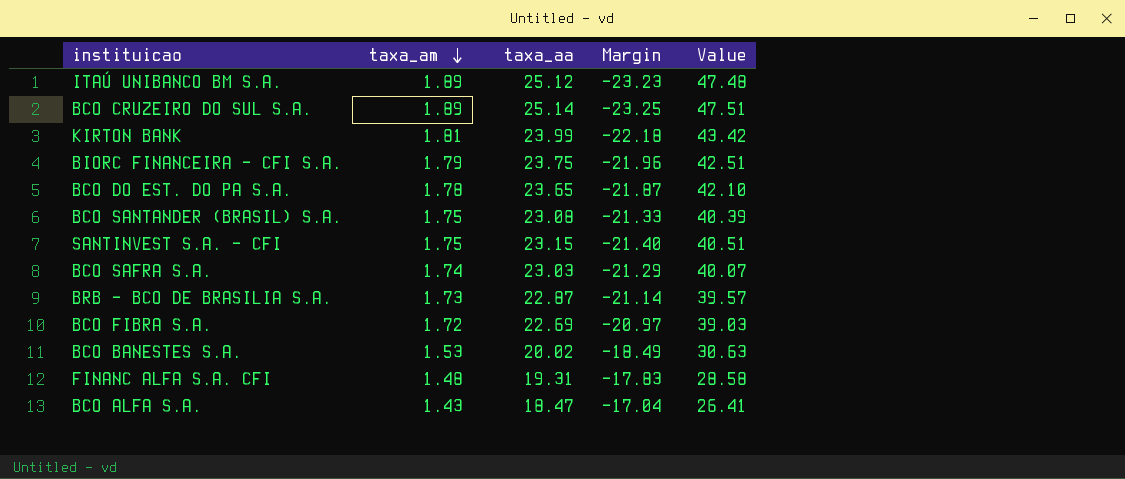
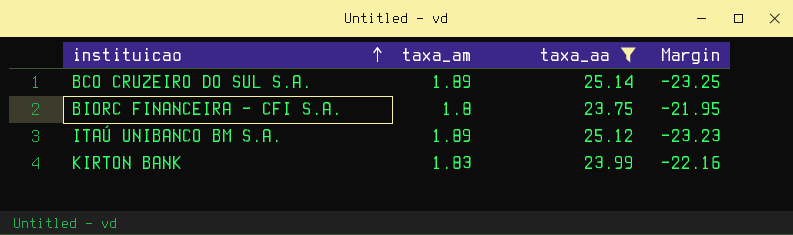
filter: none -> taxa_aa >= 23.75
row order: taxa_am descending -> instituicao ascending
column Value | formula: [taxa_am] * [taxa_aa] -> none
BIORC FINANCEIRA - CFI S.A. | taxa_am: 1.79 -> 1.8
BIORC FINANCEIRA - CFI S.A. | Margin: -21.96 -> -21.95
KIRTON BANK | taxa_am: 1.81 -> 1.83
KIRTON BANK | Margin: -22.18 -> -22.16

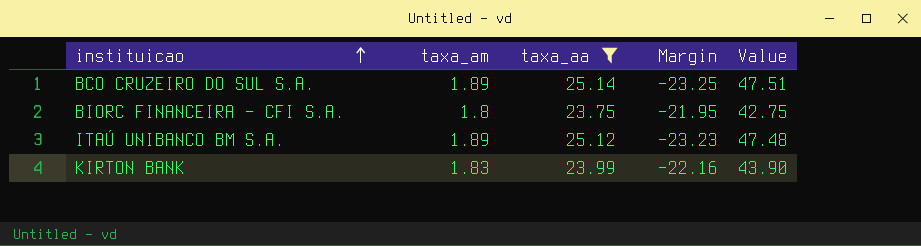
column Value | formula: none -> [taxa_am] * [taxa_aa]

